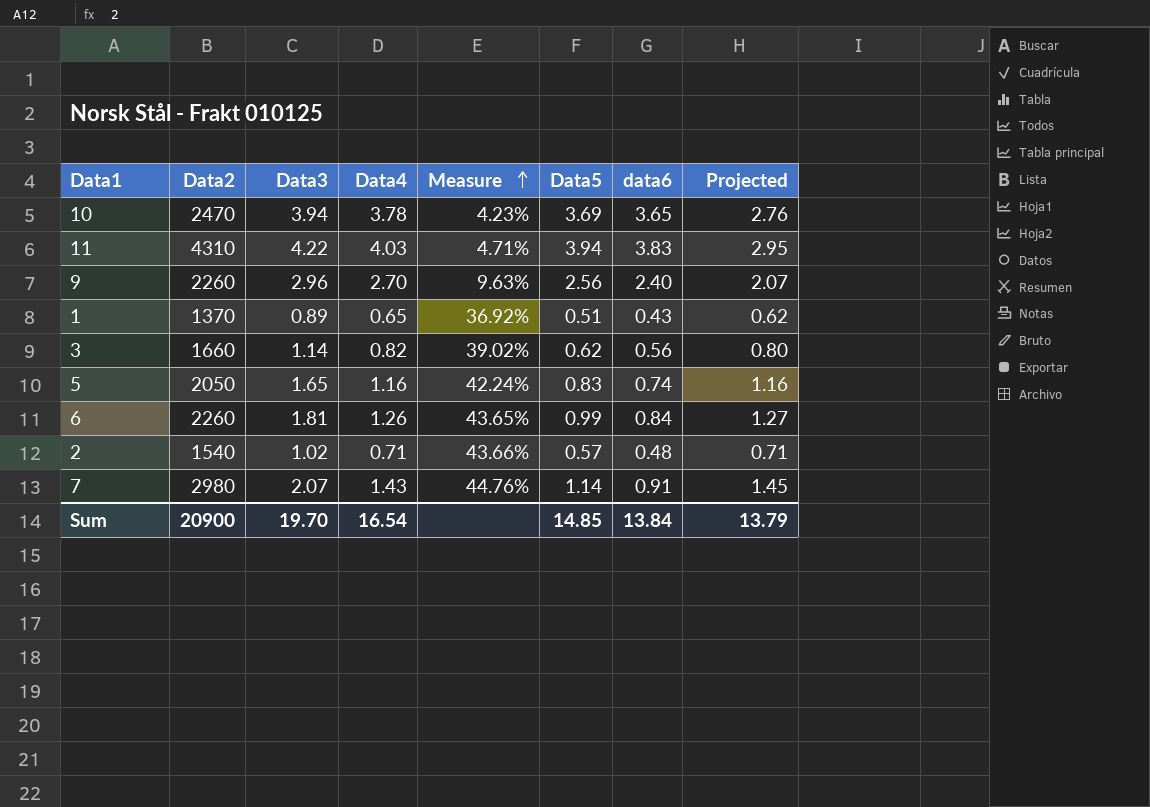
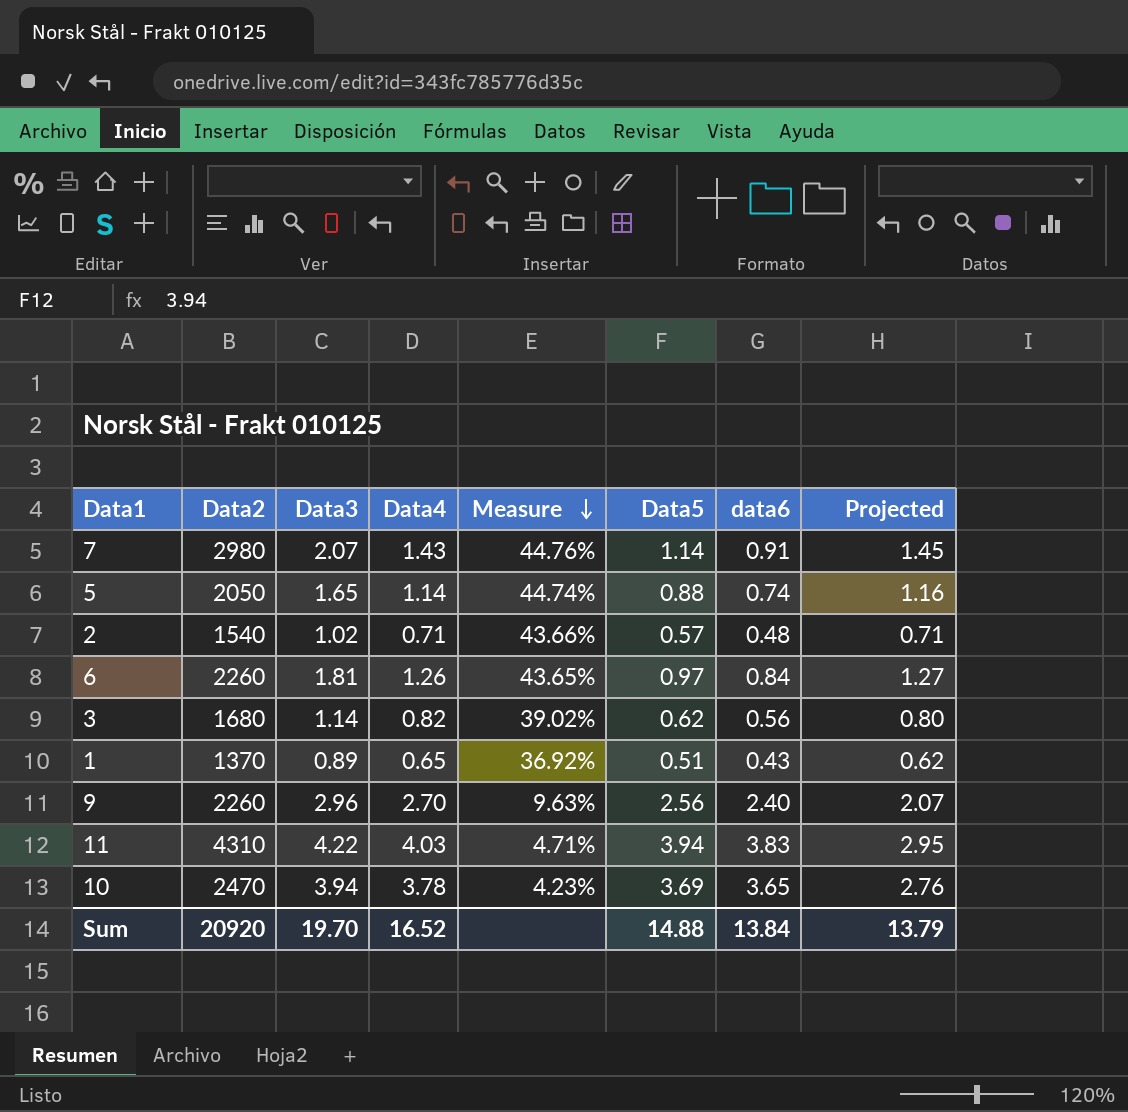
row order: Measure ascending -> Measure descending
5 | Data4: 1.16 -> 1.14
5 | Measure: 42.24% -> 44.74%
5 | Data5: 0.83 -> 0.88
6 | Data5: 0.99 -> 0.97
3 | Data2: 1660 -> 1680
Sum | Data2: 20900 -> 20920
Sum | Data4: 16.54 -> 16.52
Sum | Data5: 14.85 -> 14.88

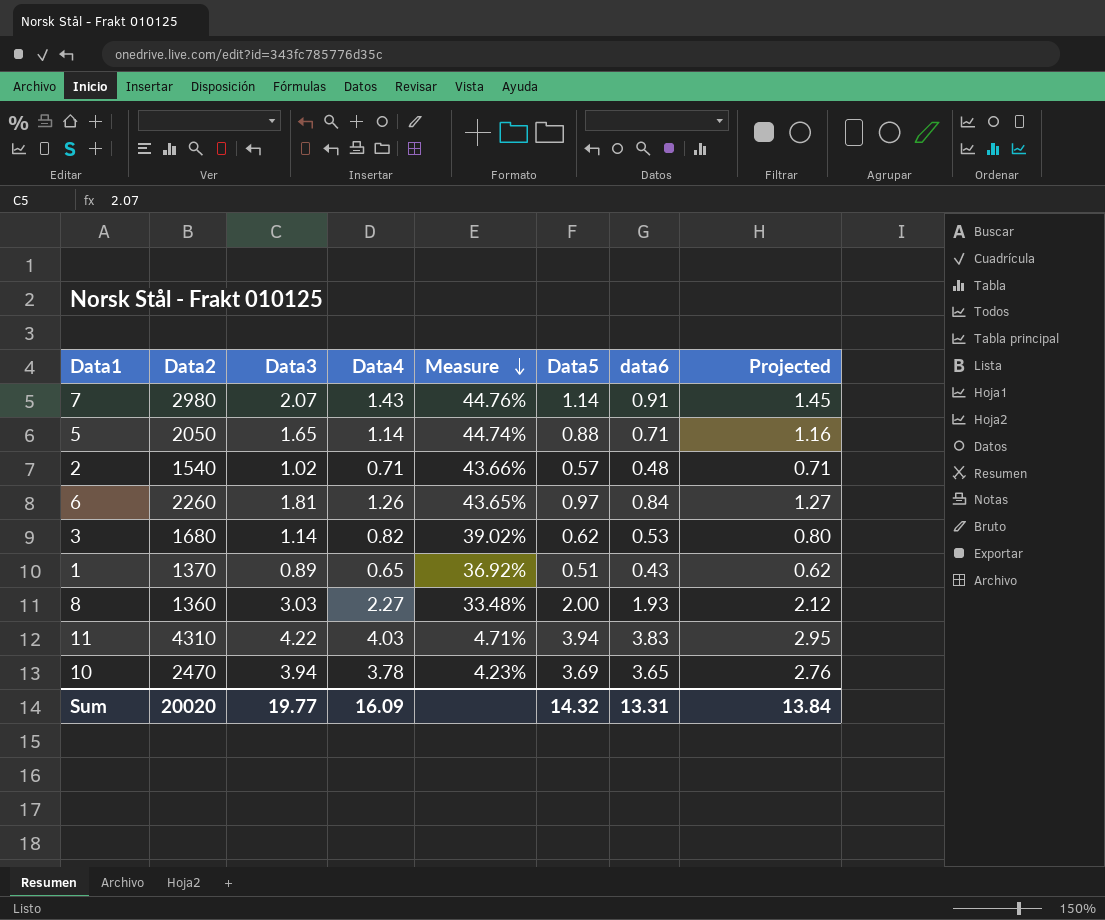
row 9: 2260 | 2.96 | 2.70 | 9.63% | 2.56 | 2.40 | 2.07 -> none
5 | data6: 0.74 -> 0.71
3 | data6: 0.56 -> 0.53
row 8: none -> 1360 | 3.03 | 2.27 | 33.48% | 2.00 | 1.93 | 2.12
Sum | Data2: 20920 -> 20020
Sum | Data3: 19.70 -> 19.77
Sum | Data4: 16.52 -> 16.09
Sum | Data5: 14.88 -> 14.32
Sum | data6: 13.84 -> 13.31
Sum | Projected: 13.79 -> 13.84

